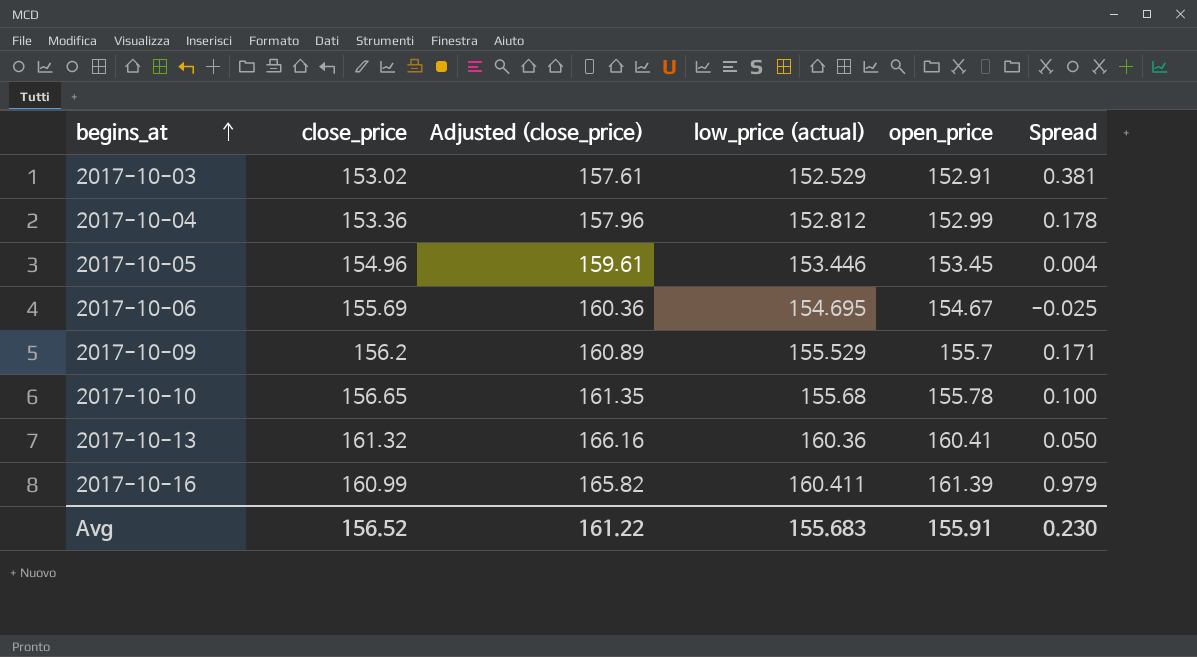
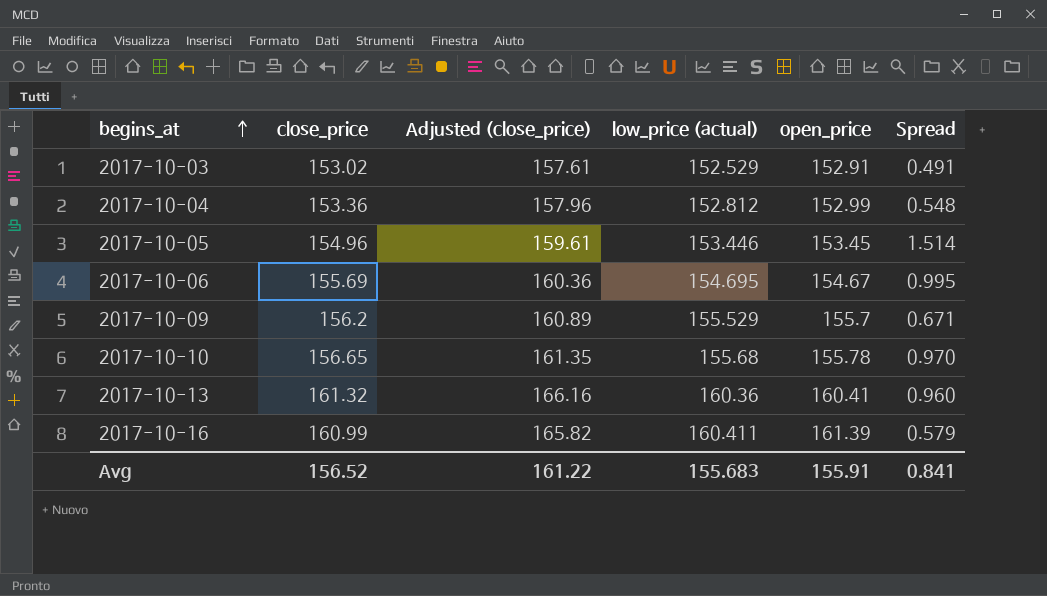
column Spread | formula: [open_price] - [low_price (actual)] -> [close_price] - [low_price (actual)]
Avg | Spread: 0.230 -> 0.841

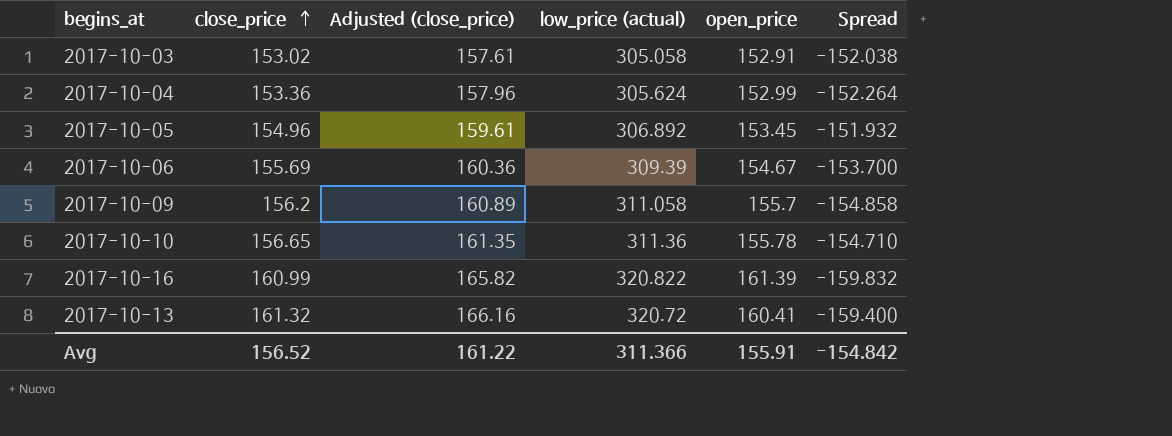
row order: begins_at ascending -> close_price ascending
2017-10-03 | low_price (actual): 152.529 -> 305.058
2017-10-03 | Spread: 0.491 -> -152.038
2017-10-04 | low_price (actual): 152.812 -> 305.624
2017-10-04 | Spread: 0.548 -> -152.264
2017-10-05 | low_price (actual): 153.446 -> 306.892
2017-10-05 | Spread: 1.514 -> -151.932
2017-10-06 | low_price (actual): 154.695 -> 309.39
2017-10-06 | Spread: 0.995 -> -153.700
2017-10-09 | low_price (actual): 155.529 -> 311.058
2017-10-09 | Spread: 0.671 -> -154.858
2017-10-10 | low_price (actual): 155.68 -> 311.36
2017-10-10 | Spread: 0.970 -> -154.710
2017-10-16 | low_price (actual): 160.411 -> 320.822
2017-10-16 | Spread: 0.579 -> -159.832
2017-10-13 | low_price (actual): 160.36 -> 320.72
2017-10-13 | Spread: 0.960 -> -159.400
Avg | low_price (actual): 155.683 -> 311.366
Avg | Spread: 0.841 -> -154.842

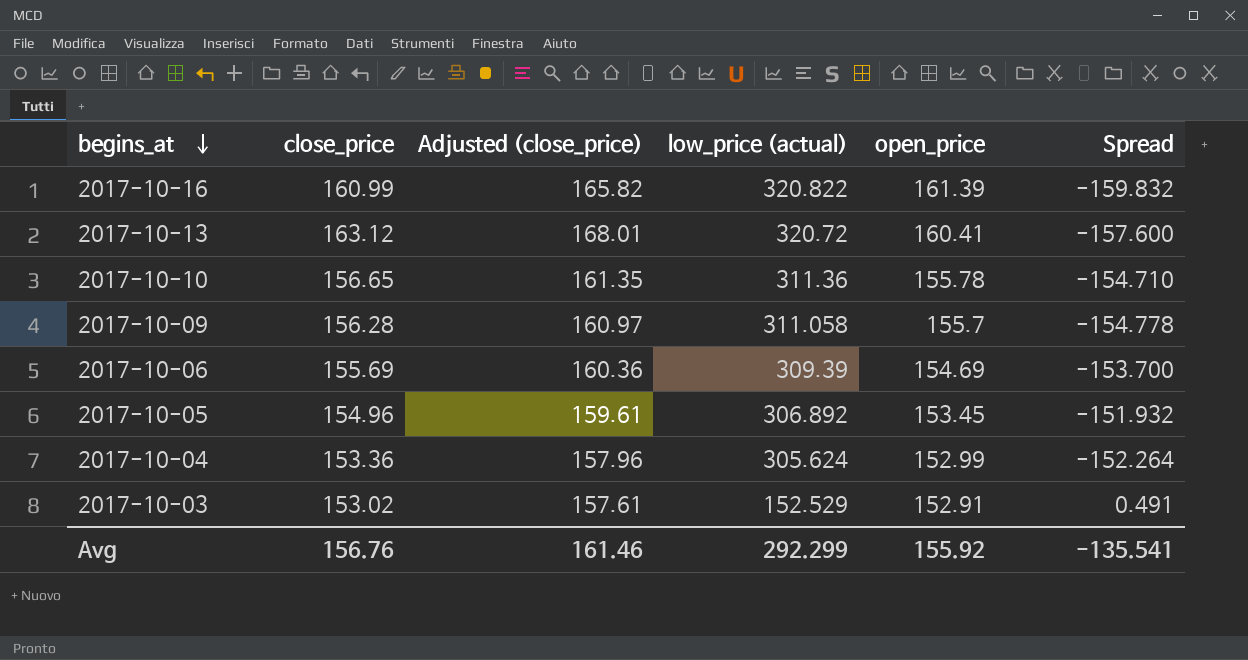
row order: close_price ascending -> begins_at descending
2017-10-13 | close_price: 161.32 -> 163.12
2017-10-13 | Adjusted (close_price): 166.16 -> 168.01
2017-10-13 | Spread: -159.400 -> -157.600
2017-10-09 | close_price: 156.2 -> 156.28
2017-10-09 | Adjusted (close_price): 160.89 -> 160.97
2017-10-09 | Spread: -154.858 -> -154.778
2017-10-06 | open_price: 154.67 -> 154.69
2017-10-03 | low_price (actual): 305.058 -> 152.529
2017-10-03 | Spread: -152.038 -> 0.491
Avg | close_price: 156.52 -> 156.76
Avg | Adjusted (close_price): 161.22 -> 161.46
Avg | low_price (actual): 311.366 -> 292.299
Avg | open_price: 155.91 -> 155.92
Avg | Spread: -154.842 -> -135.541

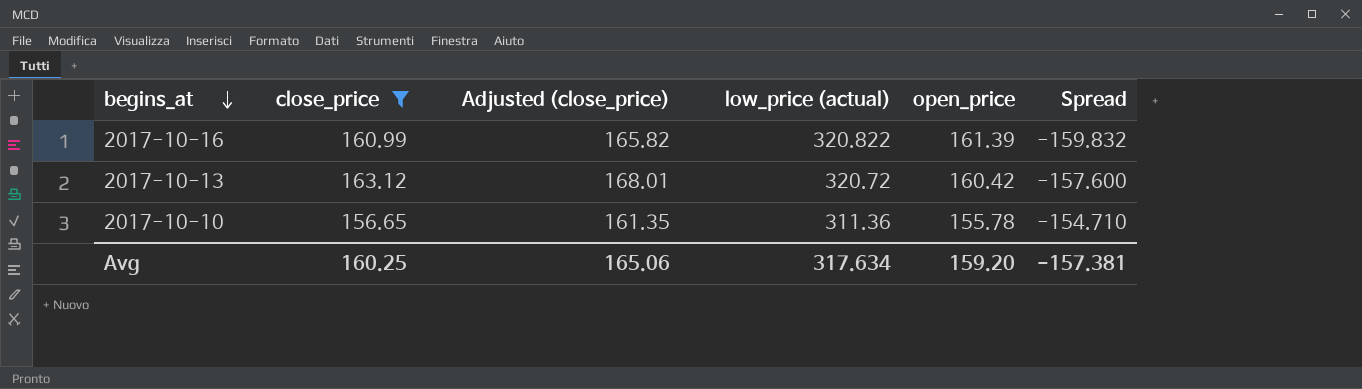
filter: none -> close_price >= 156.65
2017-10-13 | open_price: 160.41 -> 160.42
Avg | close_price: 156.76 -> 160.25
Avg | Adjusted (close_price): 161.46 -> 165.06
Avg | low_price (actual): 292.299 -> 317.634
Avg | open_price: 155.92 -> 159.20
Avg | Spread: -135.541 -> -157.381

